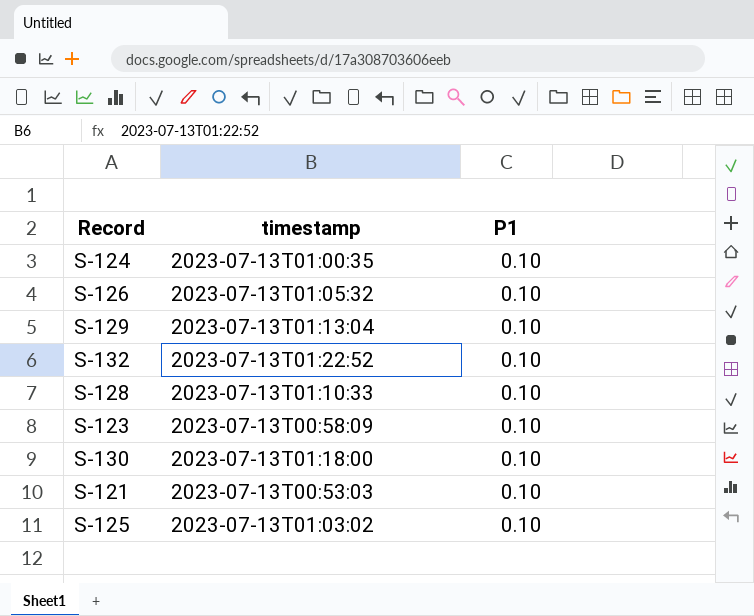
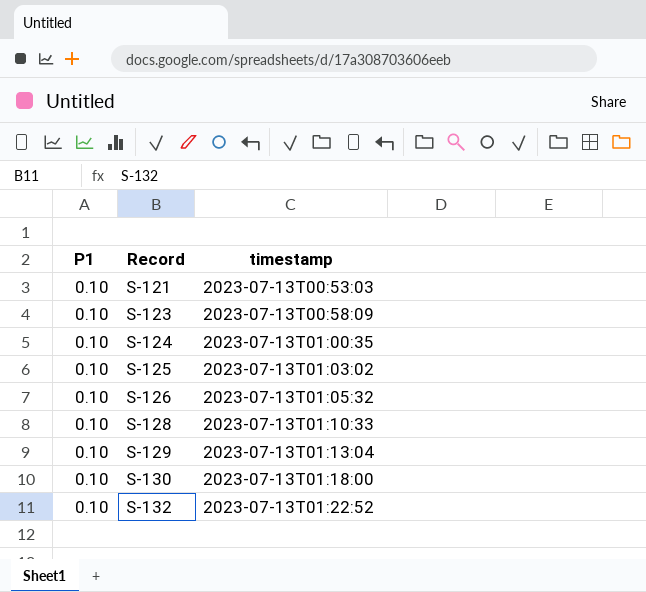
row order: none -> Record ascending
column P1 | position: 3 -> 1

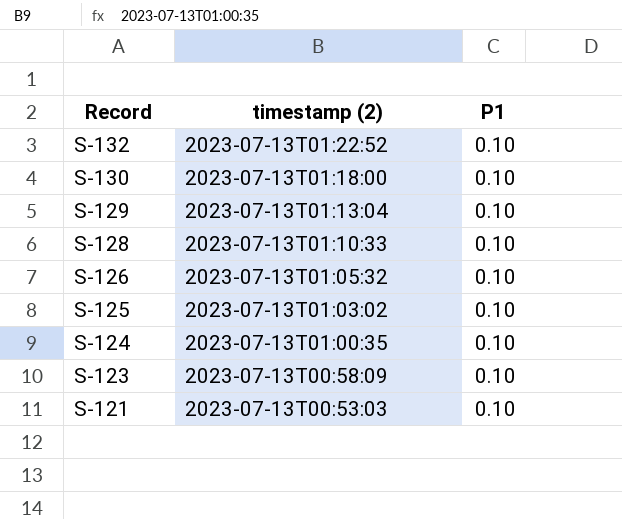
row order: Record ascending -> Record descending
column name: timestamp -> timestamp (2)
column P1 | position: 1 -> 3

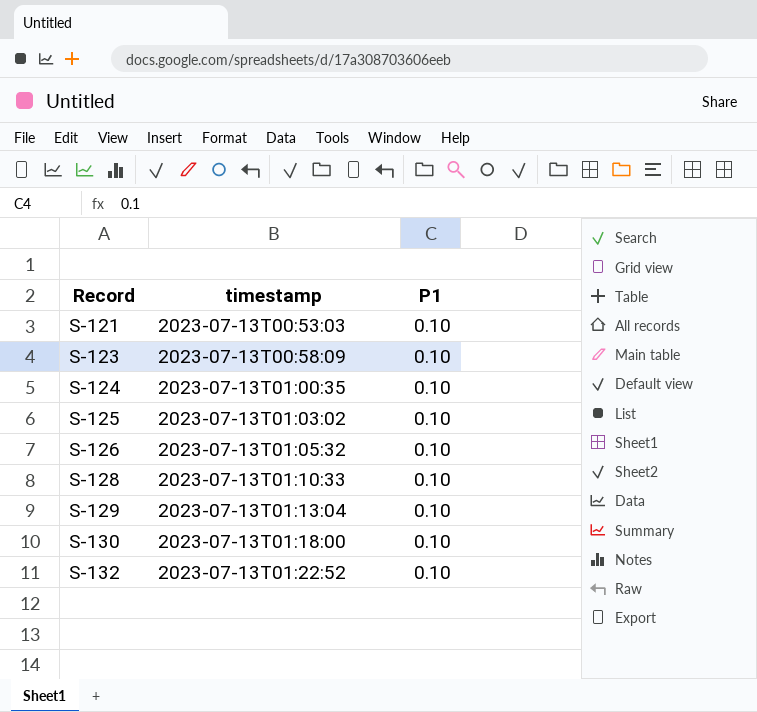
row order: Record descending -> Record ascending
column name: timestamp (2) -> timestamp

